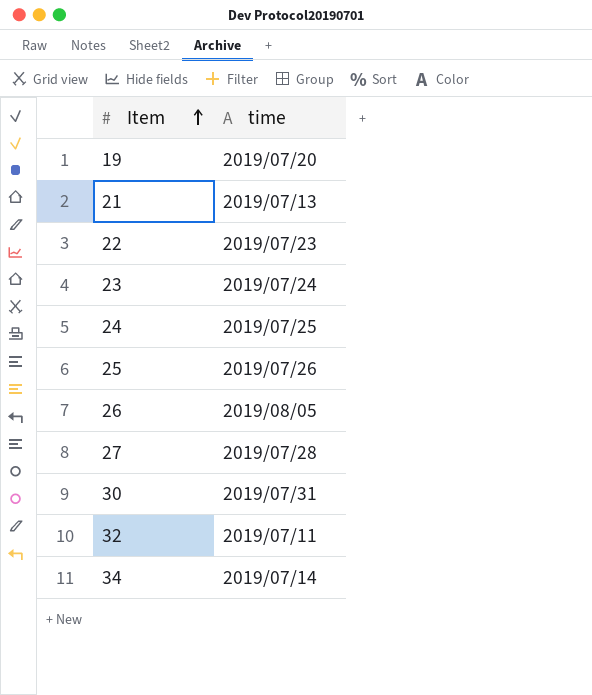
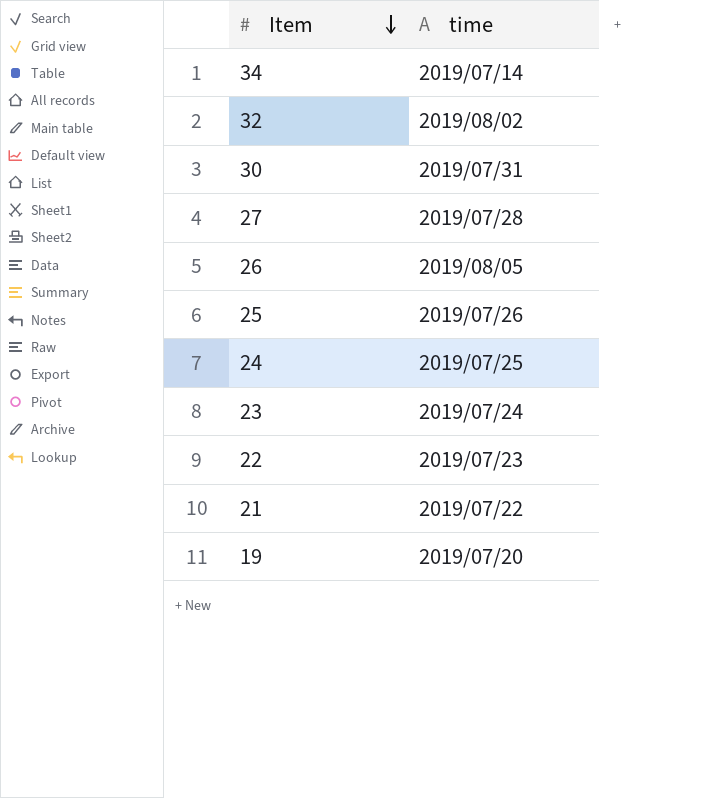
row order: Item ascending -> Item descending
32 | time: 2019/07/11 -> 2019/08/02
21 | time: 2019/07/13 -> 2019/07/22

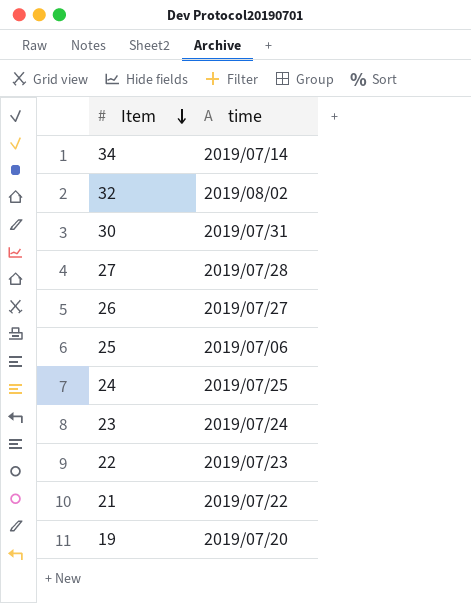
26 | time: 2019/08/05 -> 2019/07/27
25 | time: 2019/07/26 -> 2019/07/06

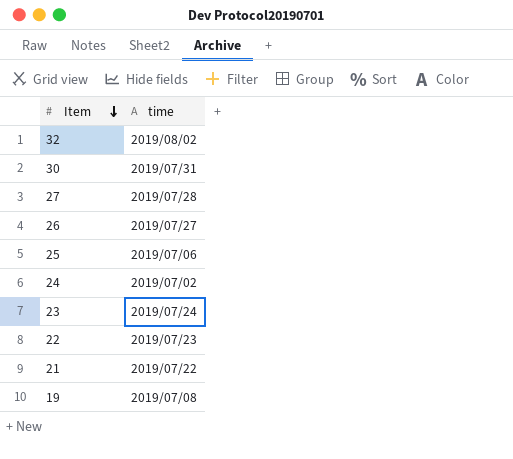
row 34: 2019/07/14 -> none
24 | time: 2019/07/25 -> 2019/07/02
19 | time: 2019/07/20 -> 2019/07/08

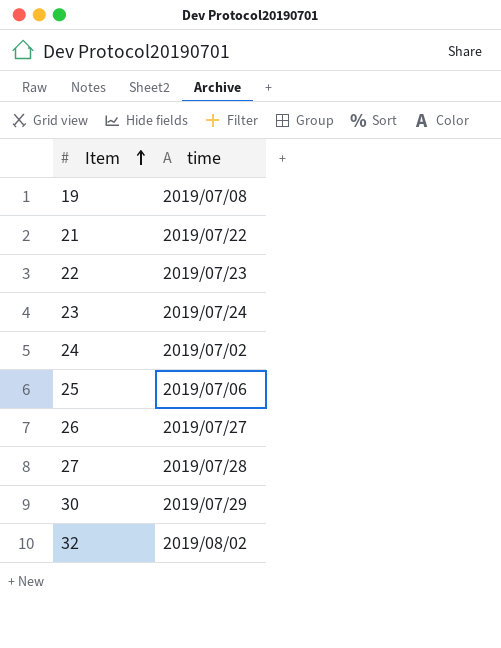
row order: Item descending -> Item ascending
30 | time: 2019/07/31 -> 2019/07/29

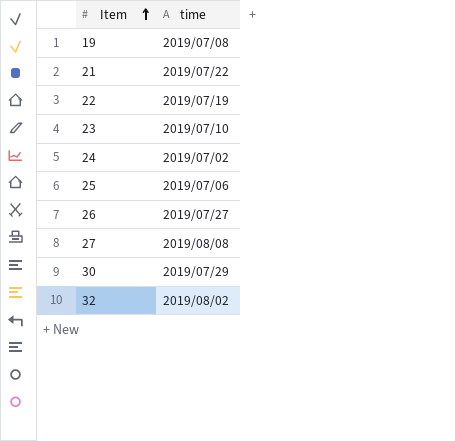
22 | time: 2019/07/23 -> 2019/07/19
23 | time: 2019/07/24 -> 2019/07/10
27 | time: 2019/07/28 -> 2019/08/08

